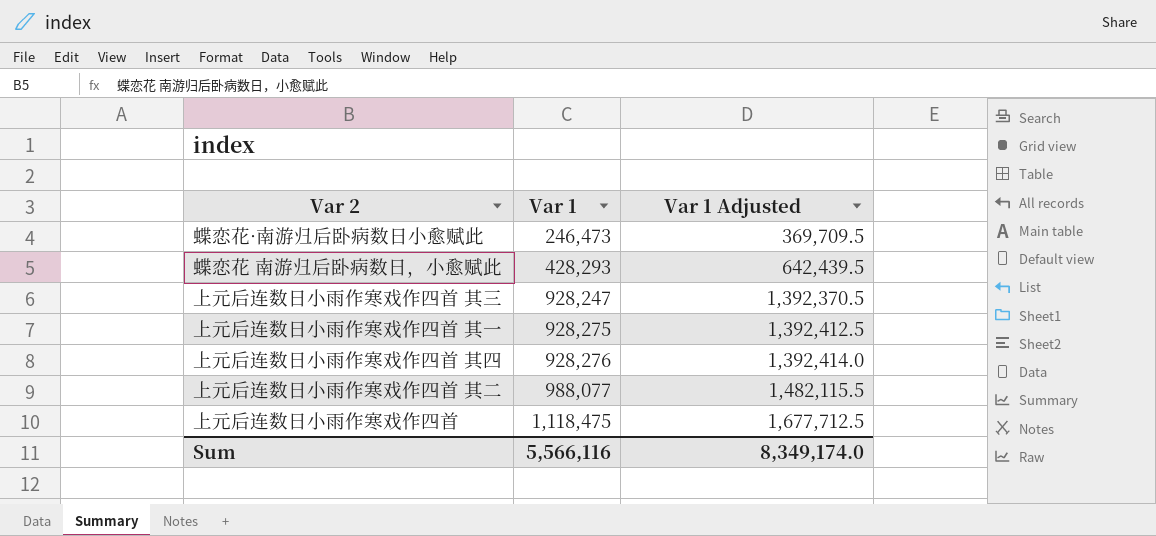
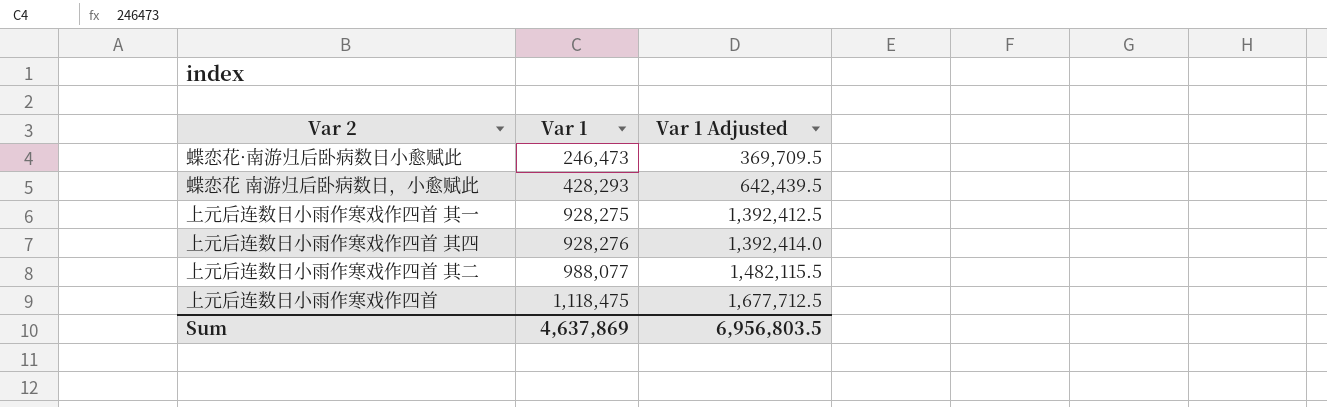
row 上元后连数日小雨作寒戏作四首 其三: 928,247 | 1,392,370.5 -> none
Sum | Var 1: 5,566,116 -> 4,637,869
Sum | Var 1 Adjusted: 8,349,174.0 -> 6,956,803.5

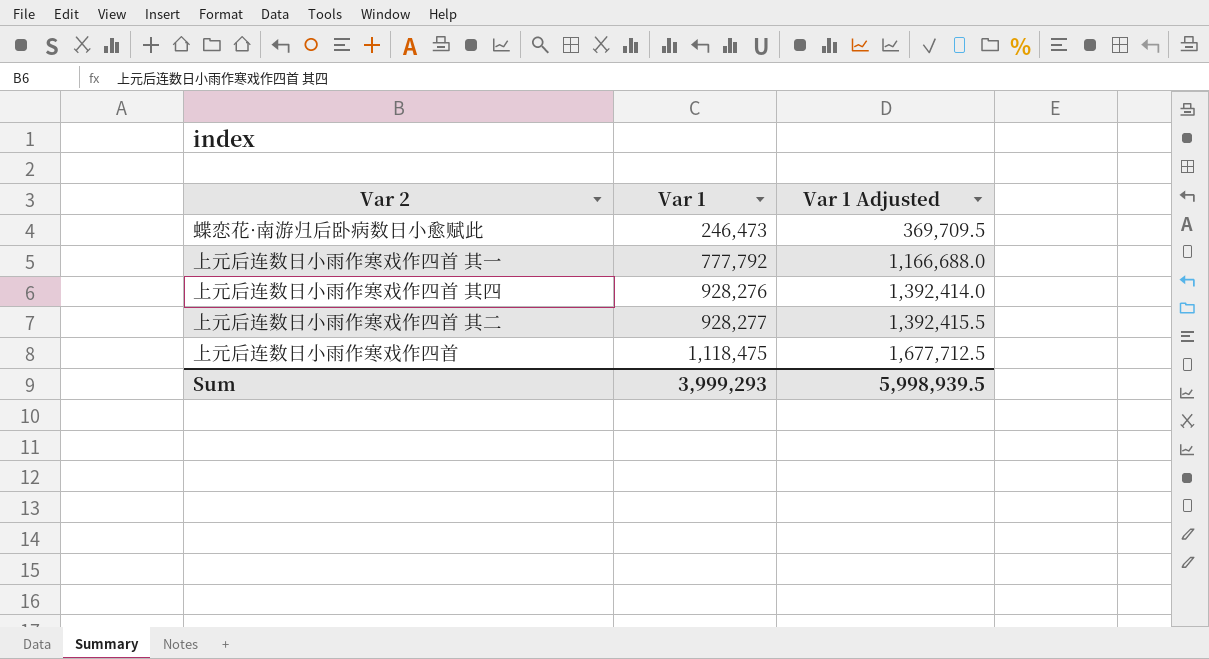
row 蝶恋花 南游归后卧病数日，小愈赋此: 428,293 | 642,439.5 -> none
上元后连数日小雨作寒戏作四首 其一 | Var 1: 928,275 -> 777,792
上元后连数日小雨作寒戏作四首 其一 | Var 1 Adjusted: 1,392,412.5 -> 1,166,688.0
上元后连数日小雨作寒戏作四首 其二 | Var 1: 988,077 -> 928,277
上元后连数日小雨作寒戏作四首 其二 | Var 1 Adjusted: 1,482,115.5 -> 1,392,415.5
Sum | Var 1: 4,637,869 -> 3,999,293
Sum | Var 1 Adjusted: 6,956,803.5 -> 5,998,939.5

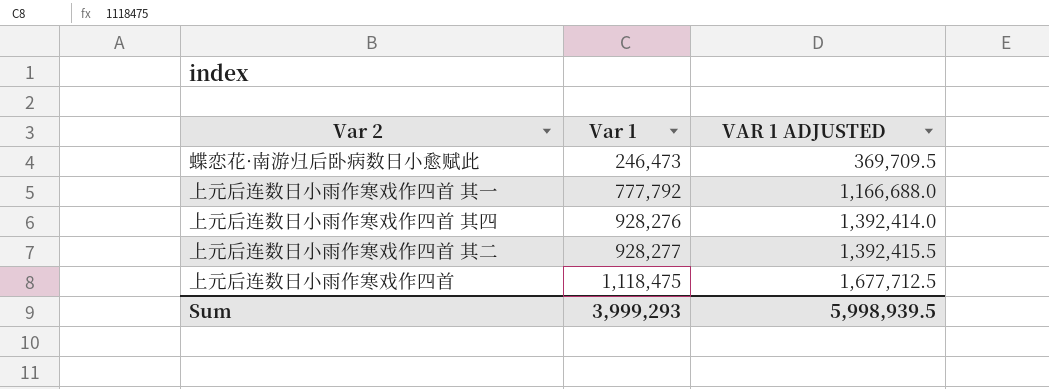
column name: Var 1 Adjusted -> VAR 1 ADJUSTED

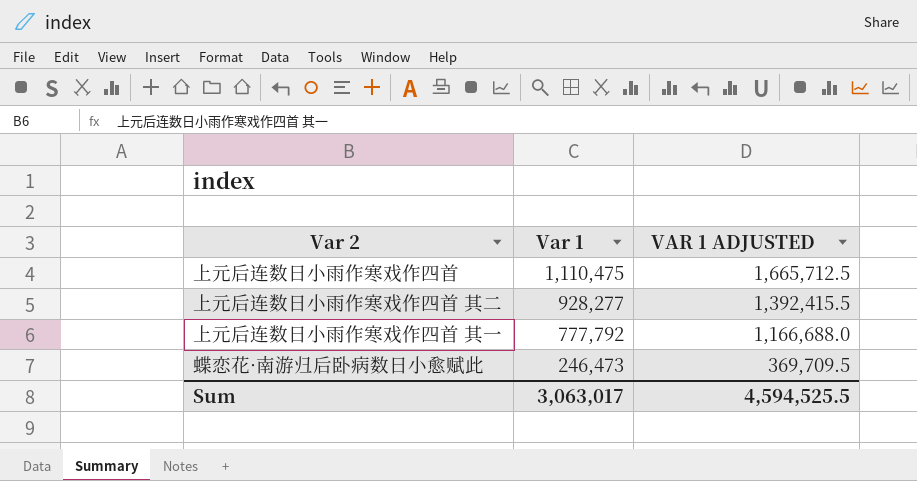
row order: Var 1 ascending -> Var 1 descending
row 上元后连数日小雨作寒戏作四首 其四: 928,276 | 1,392,414.0 -> none
上元后连数日小雨作寒戏作四首 | Var 1: 1,118,475 -> 1,110,475
上元后连数日小雨作寒戏作四首 | VAR 1 ADJUSTED: 1,677,712.5 -> 1,665,712.5
Sum | Var 1: 3,999,293 -> 3,063,017
Sum | VAR 1 ADJUSTED: 5,998,939.5 -> 4,594,525.5

